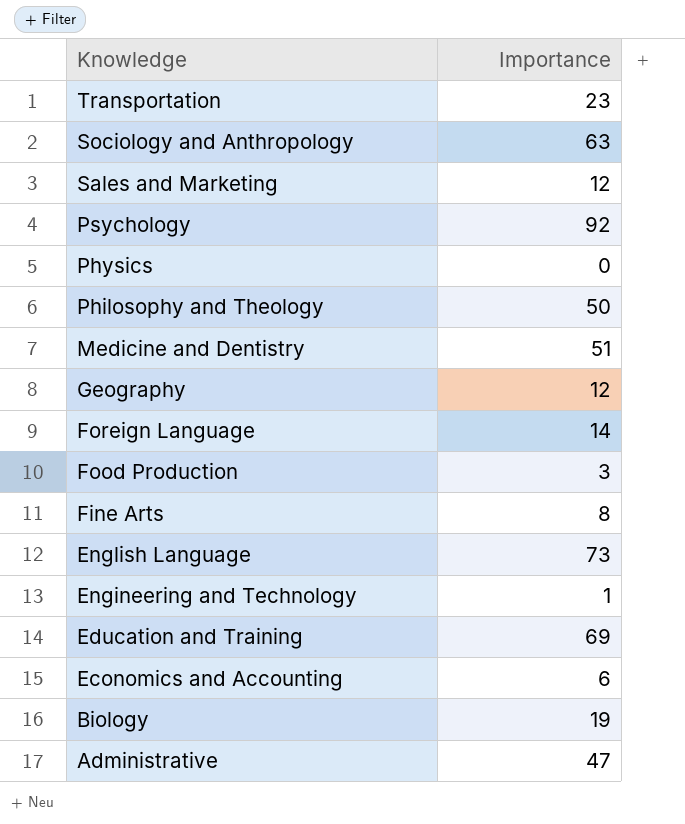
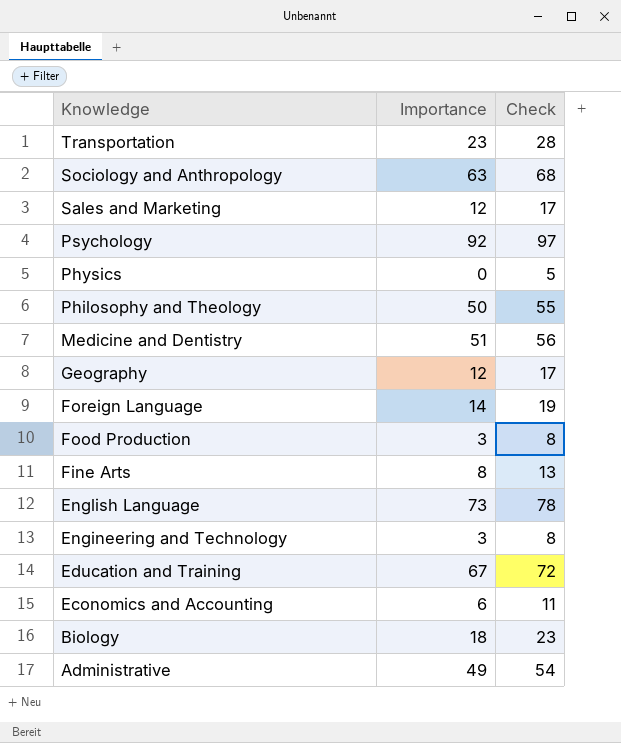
column Check | formula: none -> [Importance] + 5
Engineering and Technology | Importance: 1 -> 3
Education and Training | Importance: 69 -> 67
Biology | Importance: 19 -> 18
Administrative | Importance: 47 -> 49

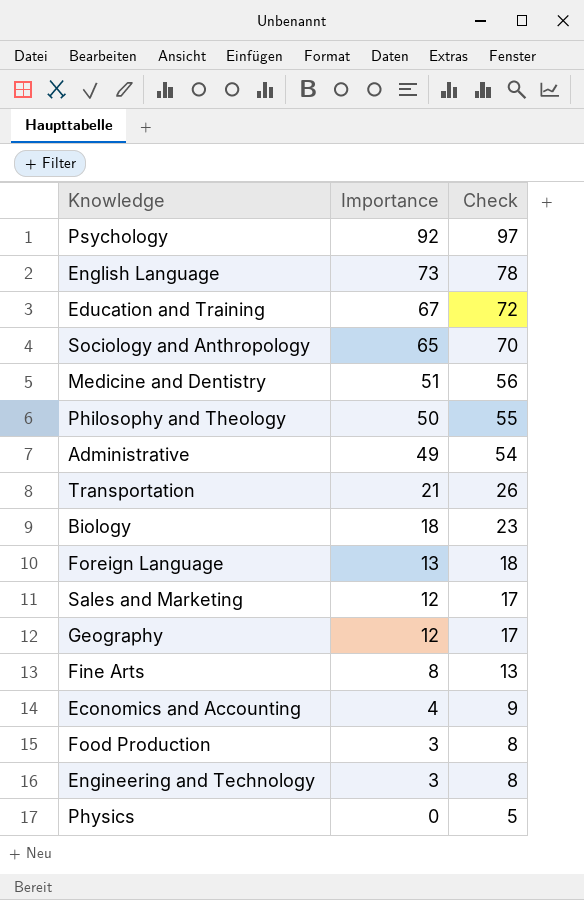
row order: Knowledge descending -> Importance descending
Sociology and Anthropology | Importance: 63 -> 65
Sociology and Anthropology | Check: 68 -> 70
Transportation | Importance: 23 -> 21
Transportation | Check: 28 -> 26
Foreign Language | Importance: 14 -> 13
Foreign Language | Check: 19 -> 18
Economics and Accounting | Importance: 6 -> 4
Economics and Accounting | Check: 11 -> 9

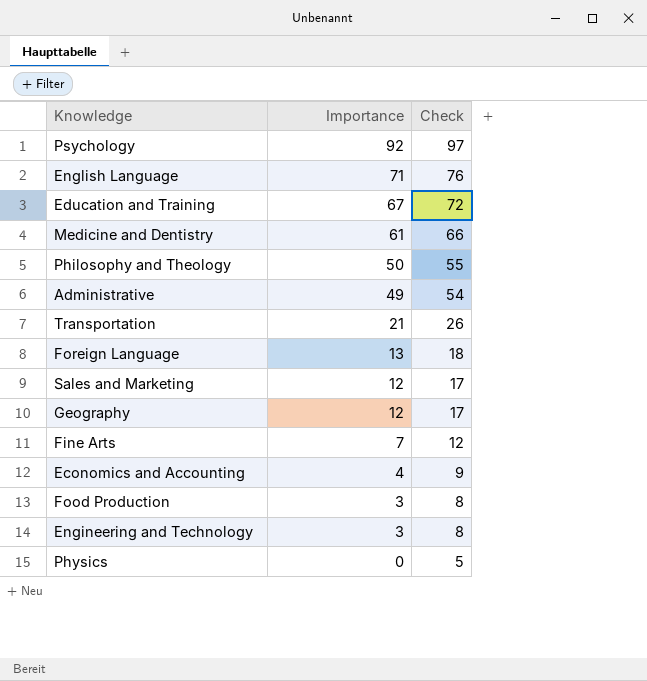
row Sociology and Anthropology: 65 | 70 -> none
row Biology: 18 | 23 -> none
English Language | Importance: 73 -> 71
English Language | Check: 78 -> 76
Medicine and Dentistry | Importance: 51 -> 61
Medicine and Dentistry | Check: 56 -> 66
Fine Arts | Importance: 8 -> 7
Fine Arts | Check: 13 -> 12

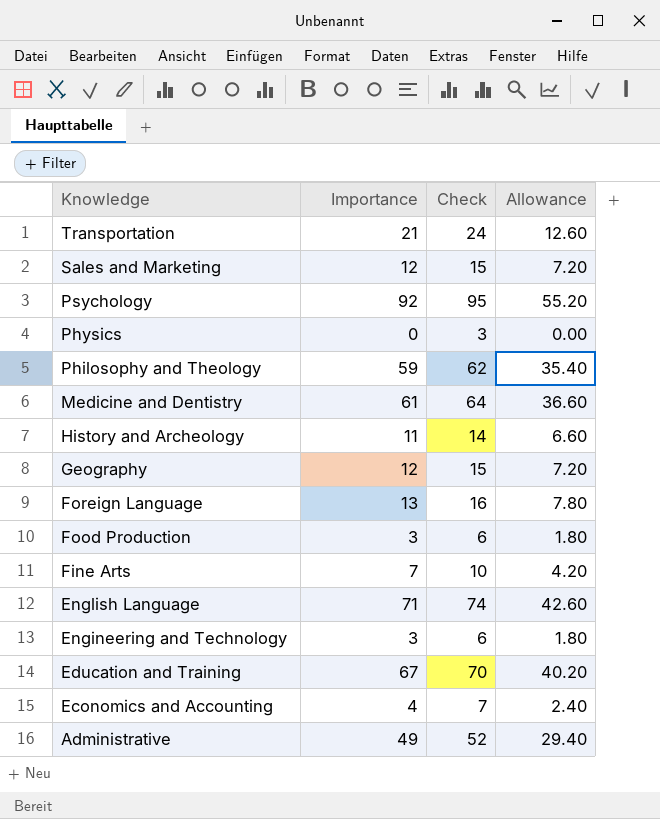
row order: Importance descending -> Knowledge descending
column Check | formula: [Importance] + 5 -> [Importance] + 3
column Allowance | formula: none -> [Importance] * 0.6
Philosophy and Theology | Importance: 50 -> 59
row History and Archeology: none -> 11 | 14 | 6.60

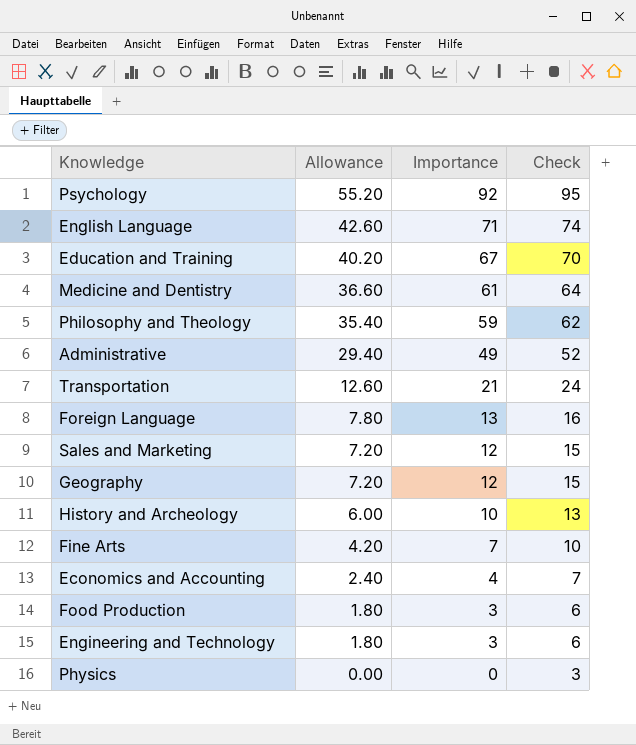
row order: Knowledge descending -> Allowance descending
column Allowance | position: 4 -> 2
History and Archeology | Allowance: 6.60 -> 6.00
History and Archeology | Importance: 11 -> 10
History and Archeology | Check: 14 -> 13

